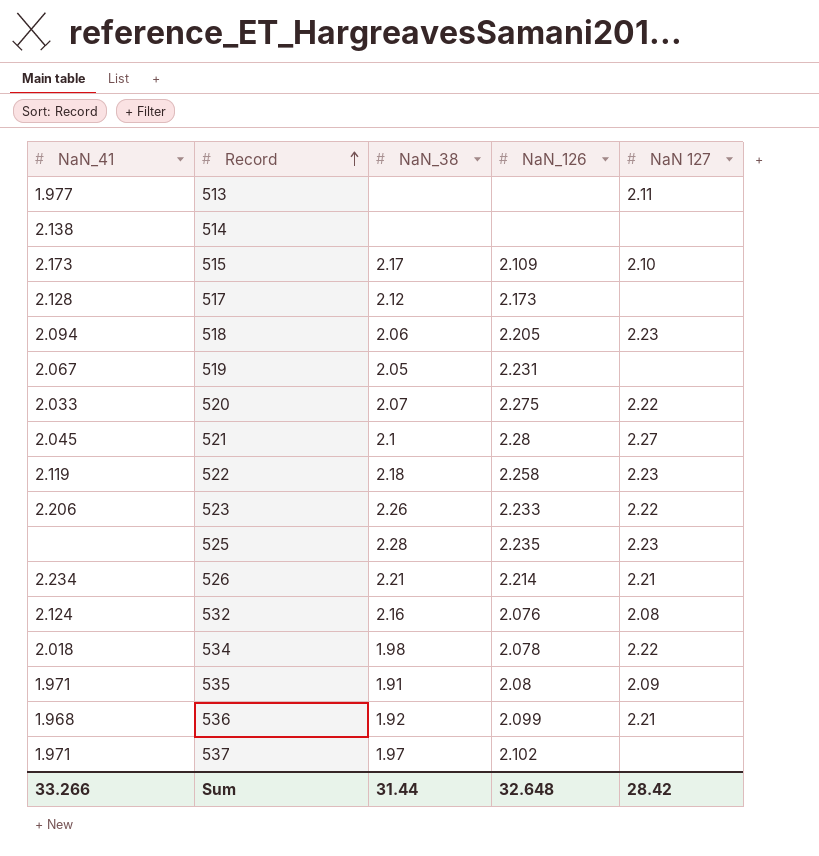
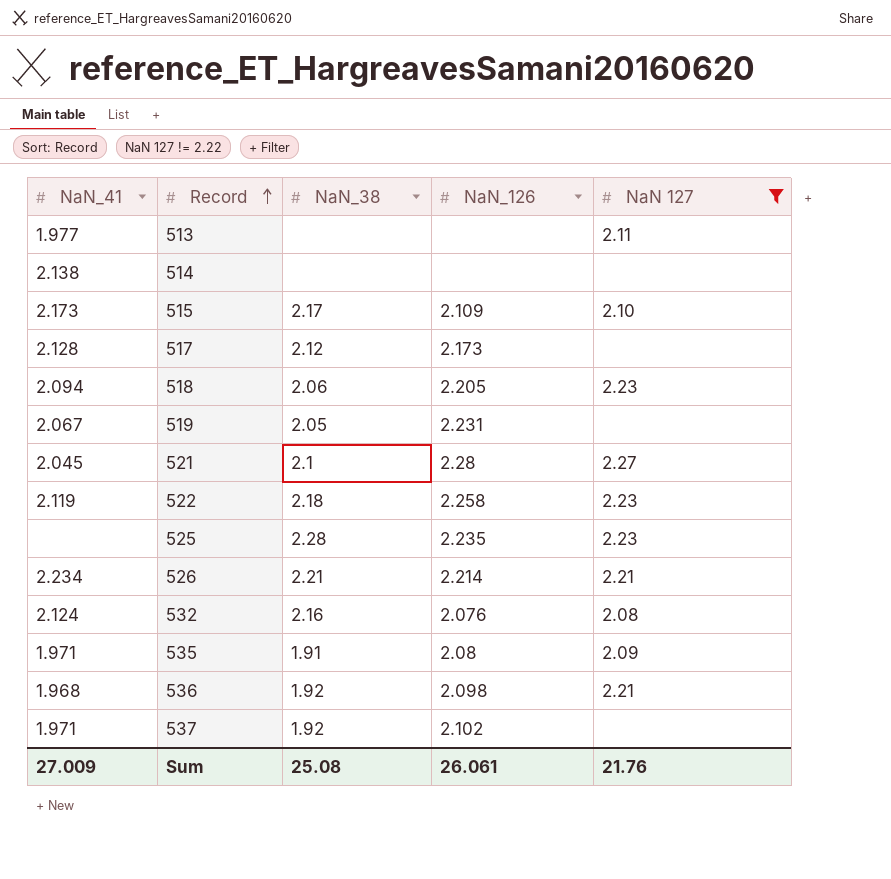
filter: none -> NaN 127 != 2.22
536 | NaN_126: 2.099 -> 2.098
537 | NaN_38: 1.97 -> 1.92
Sum | NaN_41: 33.266 -> 27.009
Sum | NaN_38: 31.44 -> 25.08
Sum | NaN_126: 32.648 -> 26.061
Sum | NaN 127: 28.42 -> 21.76

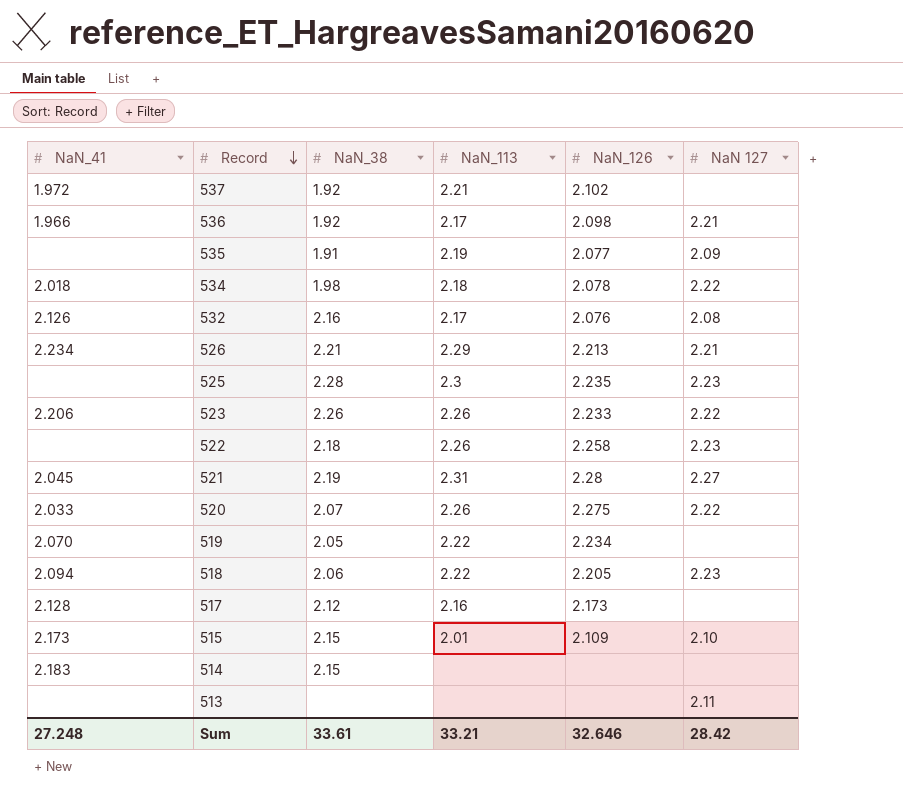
filter: NaN 127 != 2.22 -> none
row order: Record ascending -> Record descending
column NaN_113 | position: none -> 4
537 | NaN_41: 1.971 -> 1.972
536 | NaN_41: 1.968 -> 1.966
535 | NaN_41: 1.971 -> none
535 | NaN_126: 2.08 -> 2.077
532 | NaN_41: 2.124 -> 2.126
526 | NaN_126: 2.214 -> 2.213
522 | NaN_41: 2.119 -> none
521 | NaN_38: 2.1 -> 2.19
519 | NaN_41: 2.067 -> 2.070
519 | NaN_126: 2.231 -> 2.234
515 | NaN_38: 2.17 -> 2.15
514 | NaN_41: 2.138 -> 2.183
514 | NaN_38: none -> 2.15
513 | NaN_41: 1.977 -> none
Sum | NaN_41: 27.009 -> 27.248
Sum | NaN_38: 25.08 -> 33.61
Sum | NaN_126: 26.061 -> 32.646
Sum | NaN 127: 21.76 -> 28.42

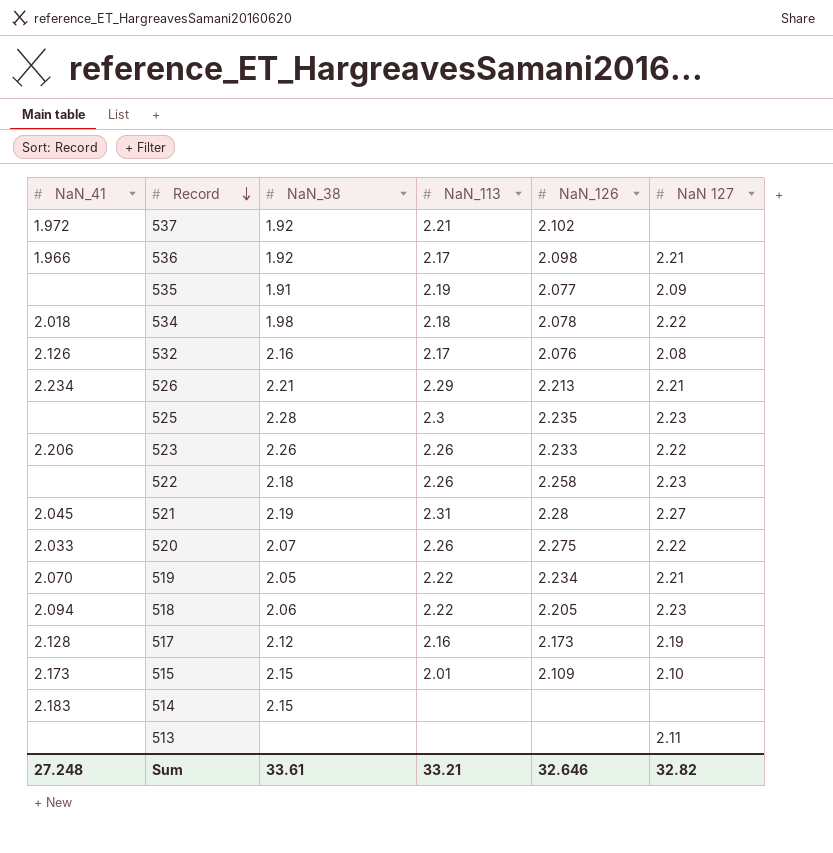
519 | NaN 127: none -> 2.21
517 | NaN 127: none -> 2.19
Sum | NaN 127: 28.42 -> 32.82

